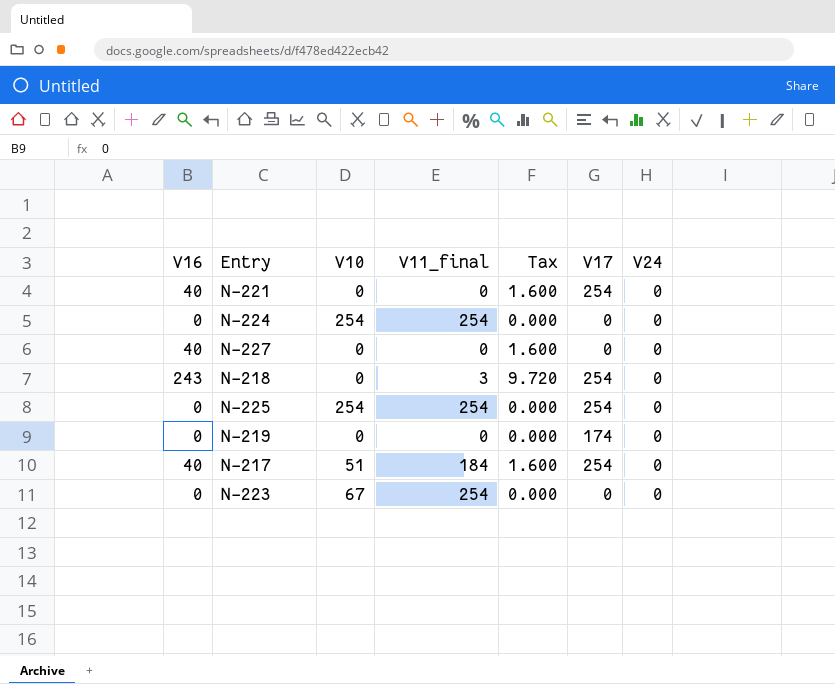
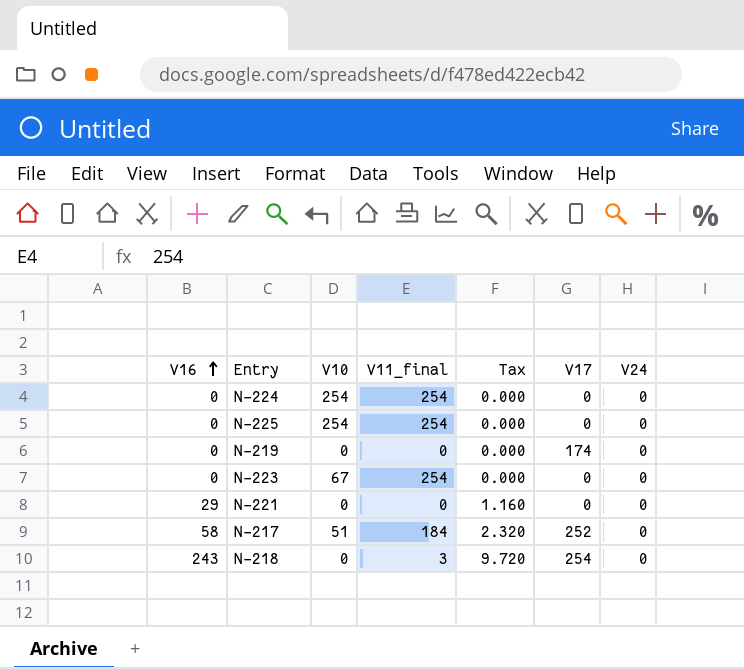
row order: none -> V16 ascending
row N-227: 40 | 0 | 0 | 1.600 | 0 | 0 -> none
N-225 | V17: 254 -> 0
N-221 | V16: 40 -> 29
N-221 | Tax: 1.600 -> 1.160
N-221 | V17: 254 -> 0
N-217 | V16: 40 -> 58
N-217 | Tax: 1.600 -> 2.320
N-217 | V17: 254 -> 252

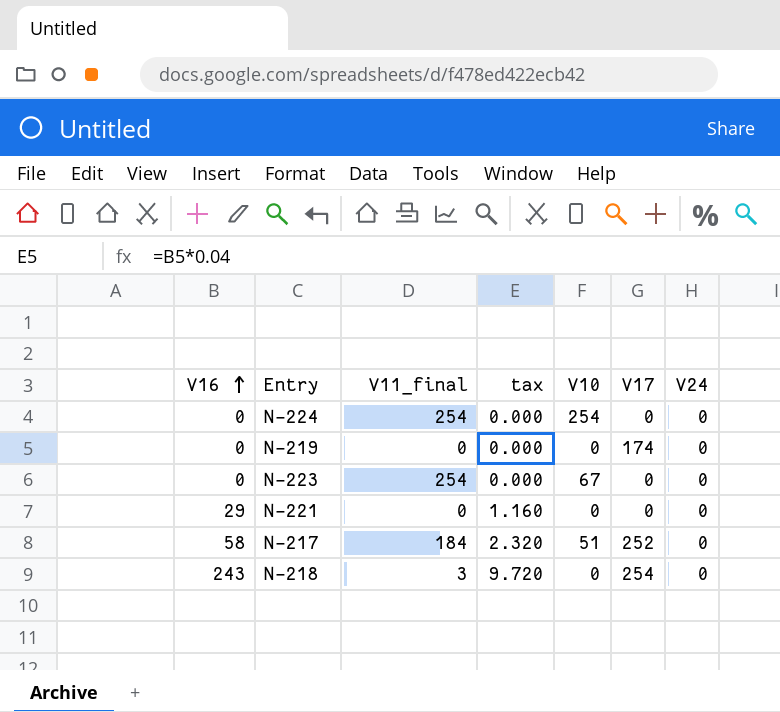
column name: Tax -> tax
column V10 | position: 3 -> 5
row N-225: 0 | 254 | 254 | 0.000 | 0 | 0 -> none

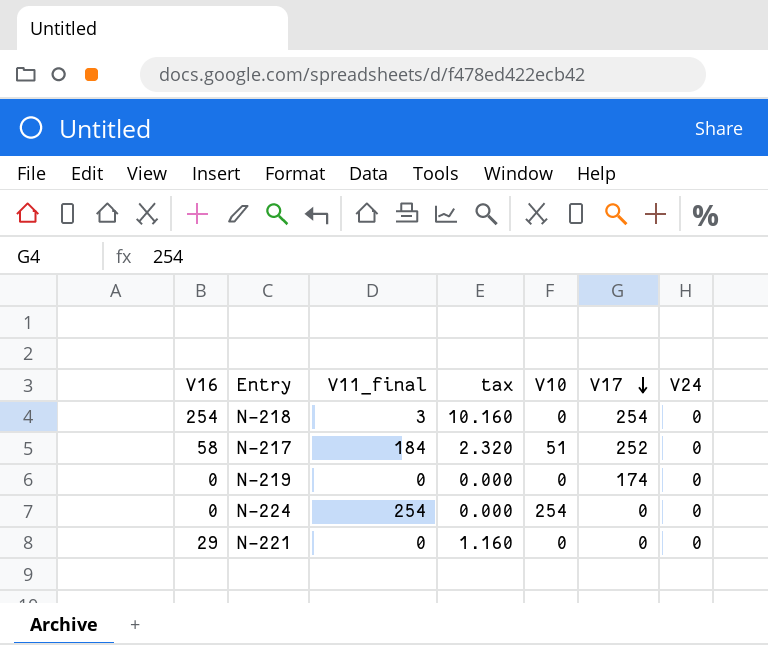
row order: V16 ascending -> V17 descending
row N-223: 0 | 254 | 0.000 | 67 | 0 | 0 -> none
N-218 | V16: 243 -> 254
N-218 | tax: 9.720 -> 10.160

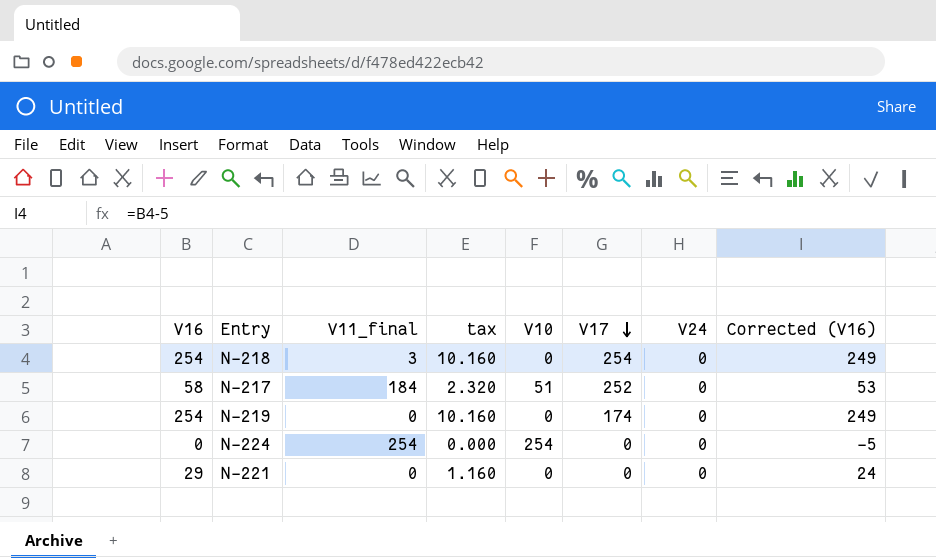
column Corrected (V16) | formula: none -> [V16] - 5
N-219 | V16: 0 -> 254
N-219 | tax: 0.000 -> 10.160

